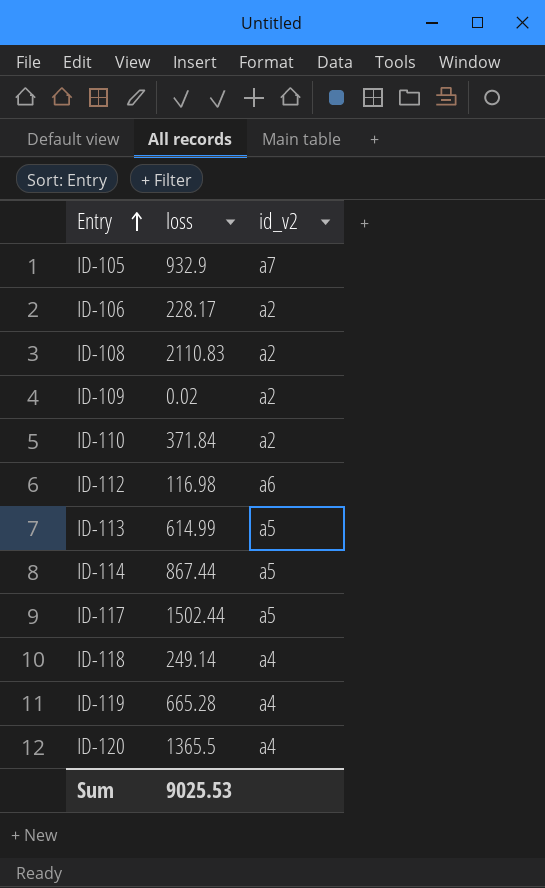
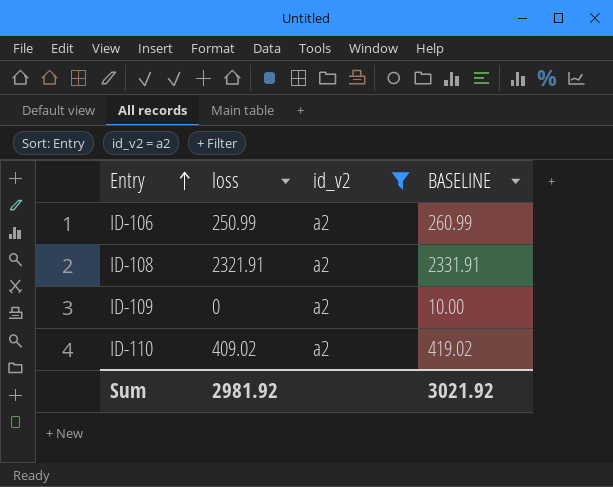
filter: none -> id_v2 = a2
column BASELINE | formula: none -> [loss] + 10
ID-106 | loss: 228.17 -> 250.99
ID-108 | loss: 2110.83 -> 2321.91
ID-109 | loss: 0.02 -> 0
ID-110 | loss: 371.84 -> 409.02
Sum | loss: 9025.53 -> 2981.92

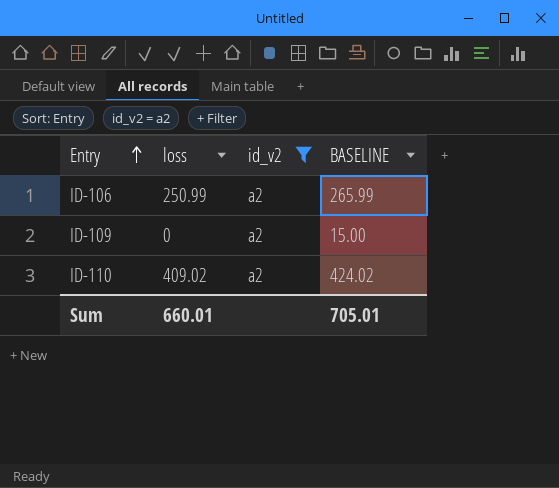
column BASELINE | formula: [loss] + 10 -> [loss] + 15
row ID-108: 2321.91 | a2 | 2331.91 -> none
Sum | loss: 2981.92 -> 660.01
Sum | BASELINE: 3021.92 -> 705.01

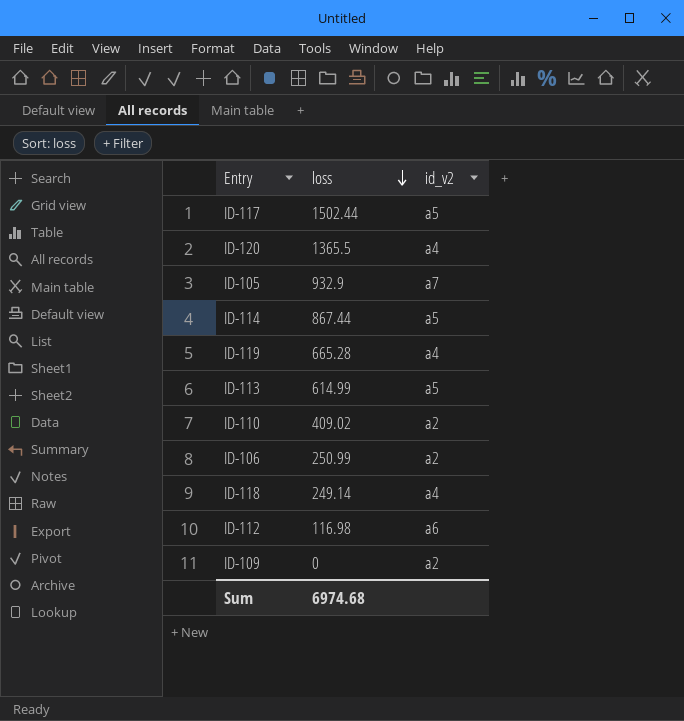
filter: id_v2 = a2 -> none
row order: Entry ascending -> loss descending
column BASELINE | formula: [loss] + 15 -> none
Sum | loss: 660.01 -> 6974.68

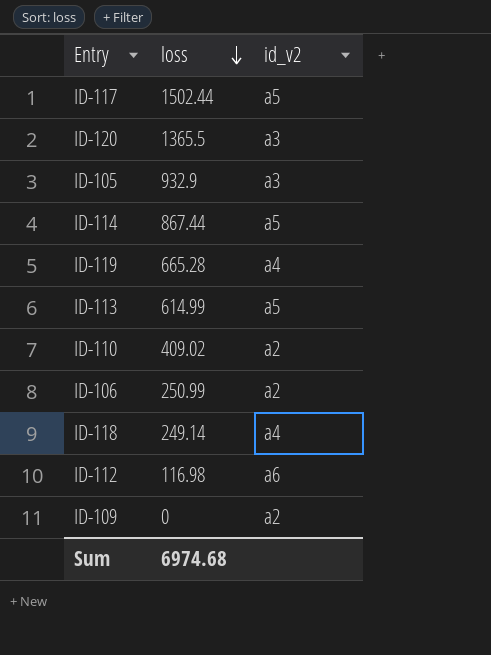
ID-120 | id_v2: a4 -> a3
ID-105 | id_v2: a7 -> a3

